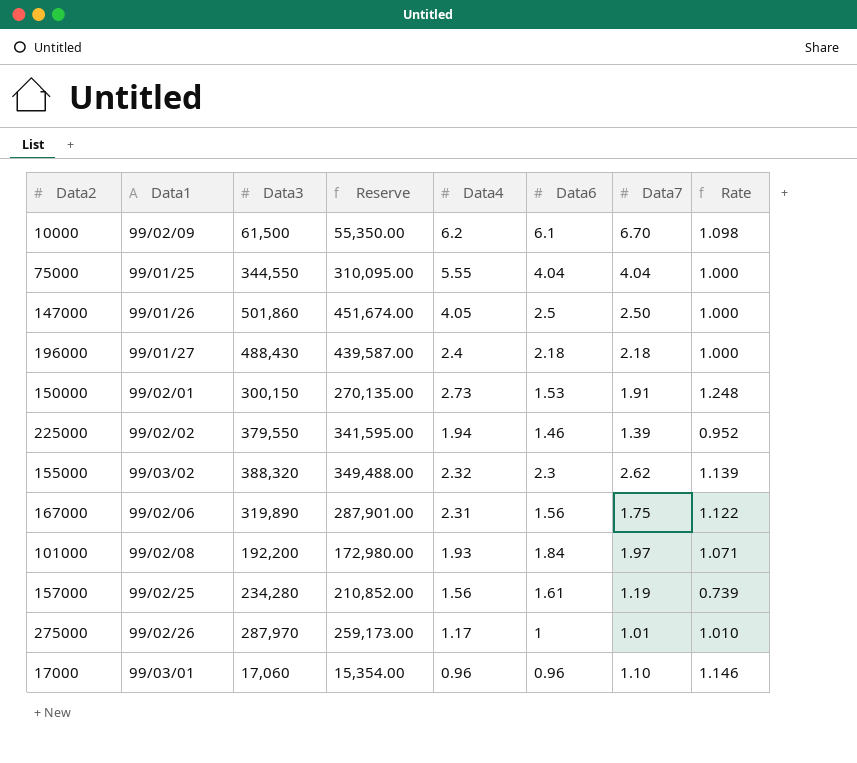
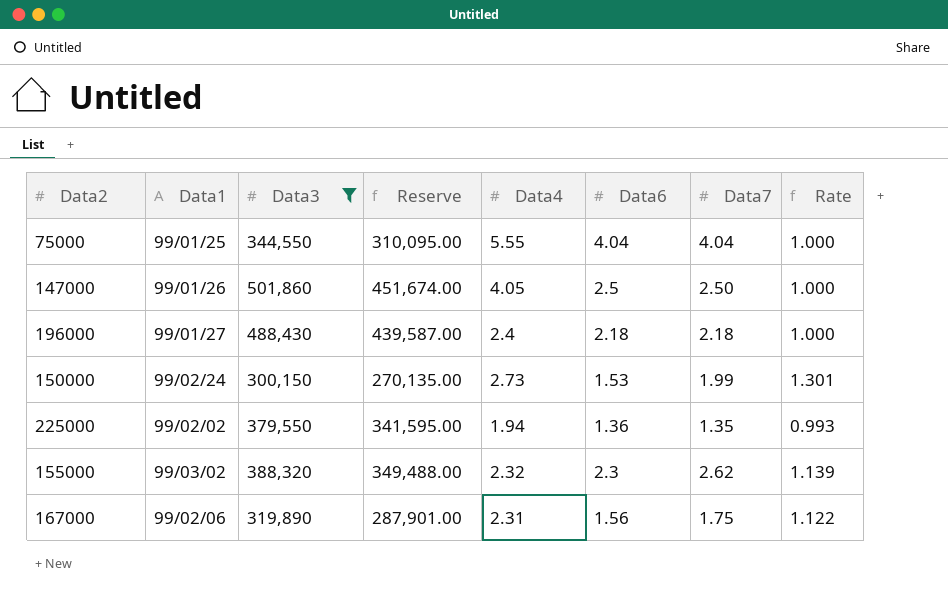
filter: none -> Data3 >= 300,150
150000 | Data1: 99/02/01 -> 99/02/24
150000 | Data7: 1.91 -> 1.99
150000 | Rate: 1.248 -> 1.301
225000 | Data6: 1.46 -> 1.36
225000 | Data7: 1.39 -> 1.35
225000 | Rate: 0.952 -> 0.993

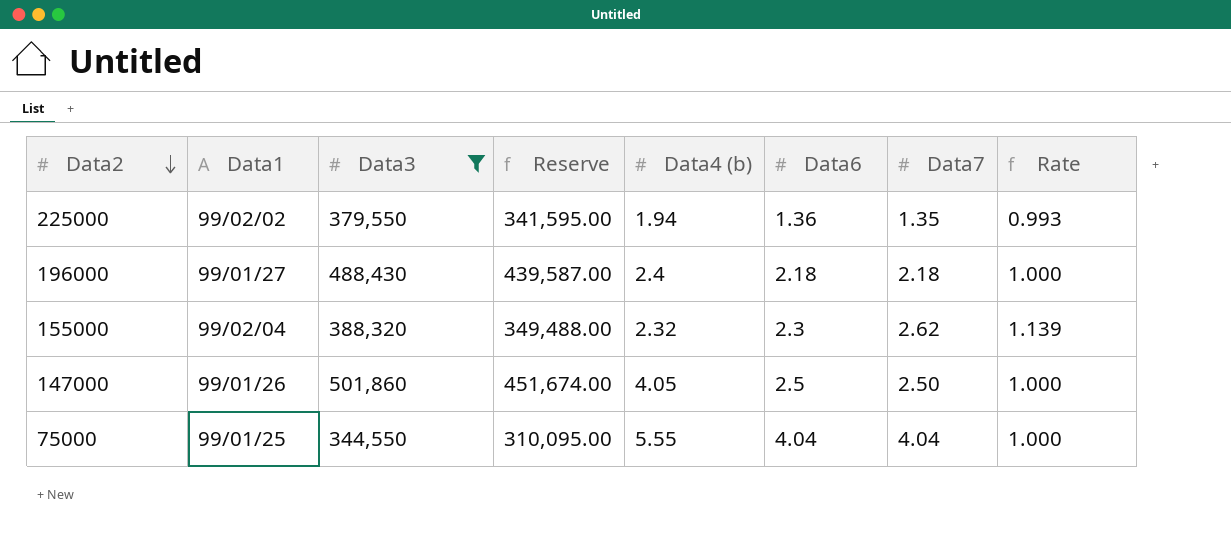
row order: none -> Data2 descending
column name: Data4 -> Data4 (b)
row 150000: 99/02/24 | 300,150 | 270,135.00 | 2.73 | 1.53 | 1.99 | 1.301 -> none
row 167000: 99/02/06 | 319,890 | 287,901.00 | 2.31 | 1.56 | 1.75 | 1.122 -> none
155000 | Data1: 99/03/02 -> 99/02/04

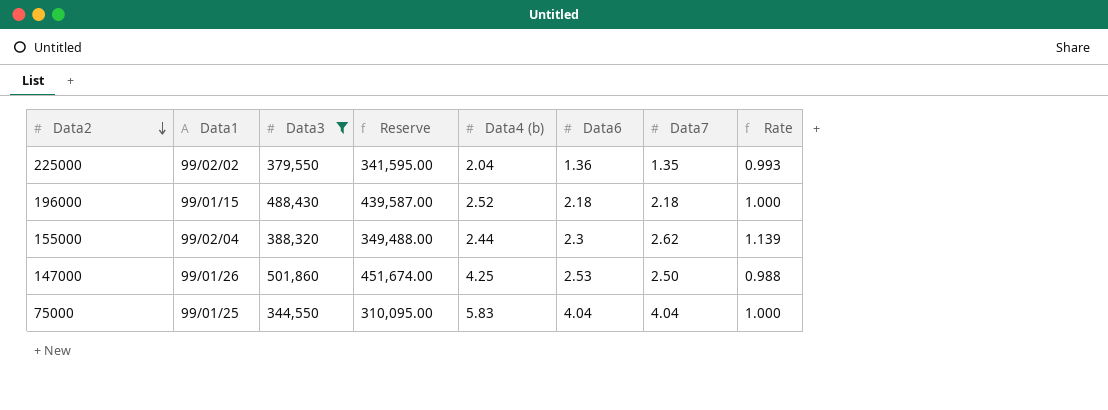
225000 | Data4 (b): 1.94 -> 2.04
196000 | Data1: 99/01/27 -> 99/01/15
196000 | Data4 (b): 2.4 -> 2.52
155000 | Data4 (b): 2.32 -> 2.44
147000 | Data4 (b): 4.05 -> 4.25
147000 | Data6: 2.5 -> 2.53
147000 | Rate: 1.000 -> 0.988
75000 | Data4 (b): 5.55 -> 5.83

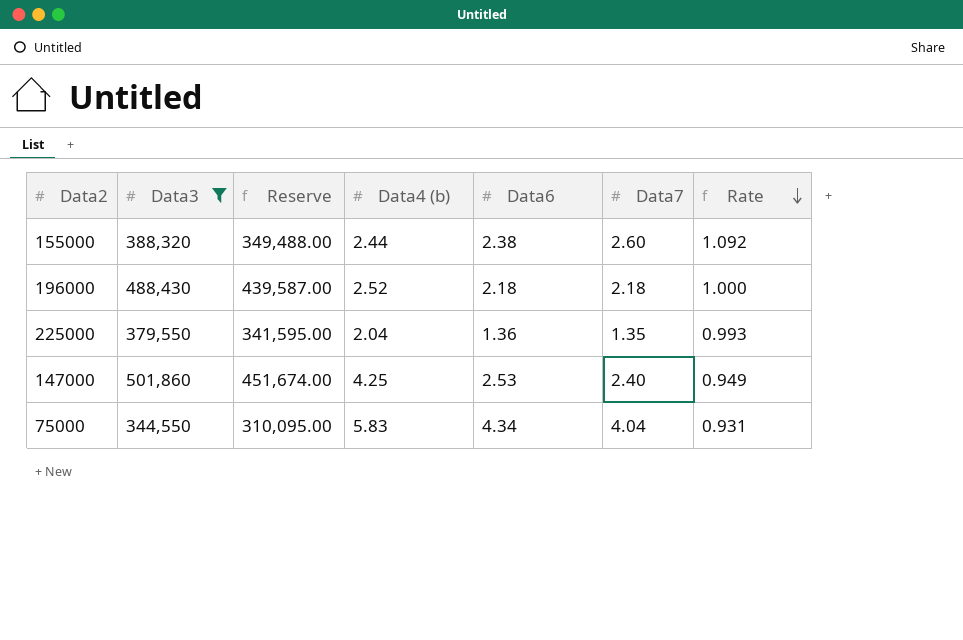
row order: Data2 descending -> Rate descending
column Data1 | position: 2 -> none
155000 | Data6: 2.3 -> 2.38
155000 | Data7: 2.62 -> 2.60
155000 | Rate: 1.139 -> 1.092
147000 | Data7: 2.50 -> 2.40
147000 | Rate: 0.988 -> 0.949
75000 | Data6: 4.04 -> 4.34
75000 | Rate: 1.000 -> 0.931

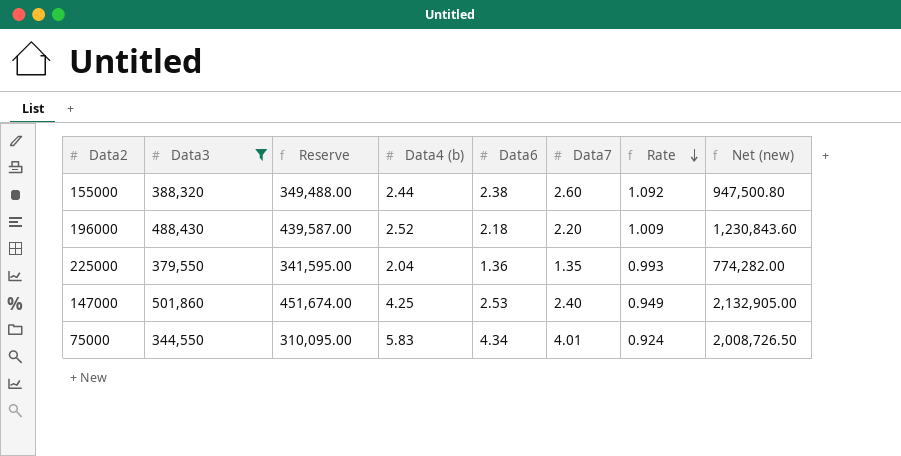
column Net (new) | formula: none -> [Data3] * [Data4 (b)]
196000 | Data7: 2.18 -> 2.20
196000 | Rate: 1.000 -> 1.009
75000 | Data7: 4.04 -> 4.01
75000 | Rate: 0.931 -> 0.924

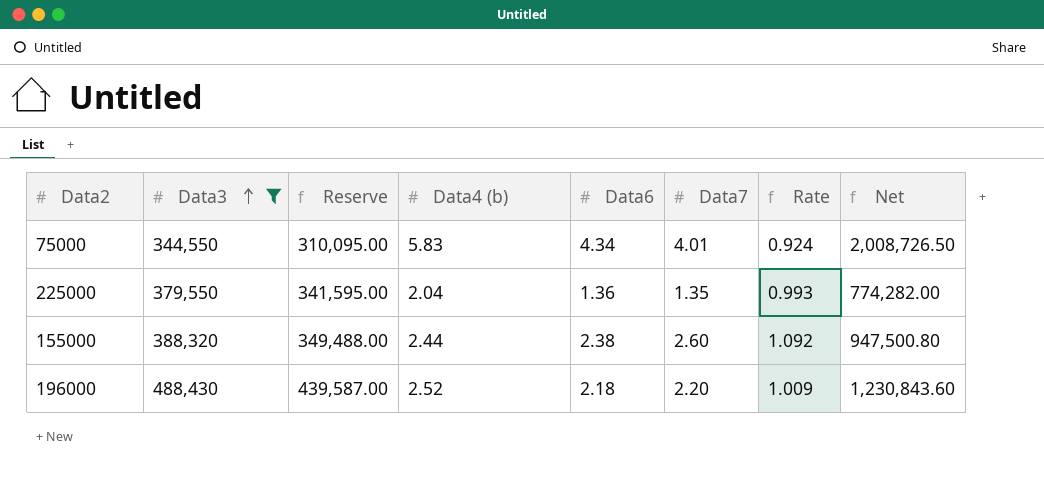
row order: Rate descending -> Data3 ascending
column name: Net (new) -> Net
row 147000: 501,860 | 451,674.00 | 4.25 | 2.53 | 2.40 | 0.949 | 2,132,905.00 -> none

